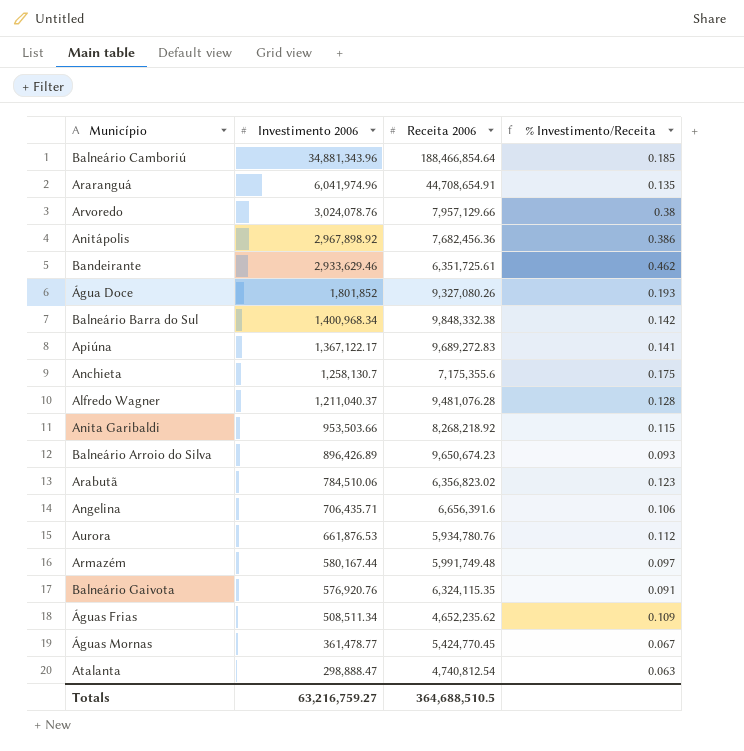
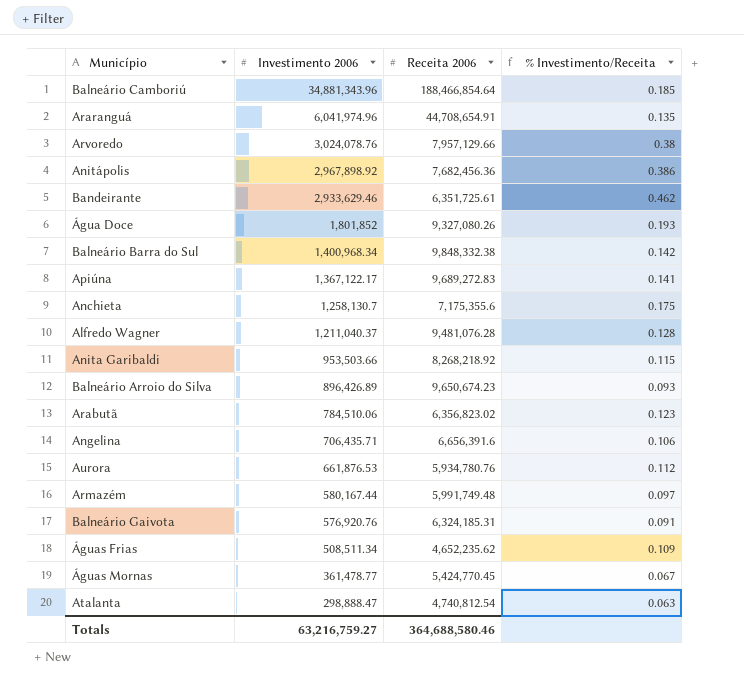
Balneário Gaivota | Receita 2006: 6,324,115.35 -> 6,324,185.31
Totals | Receita 2006: 364,688,510.5 -> 364,688,580.46

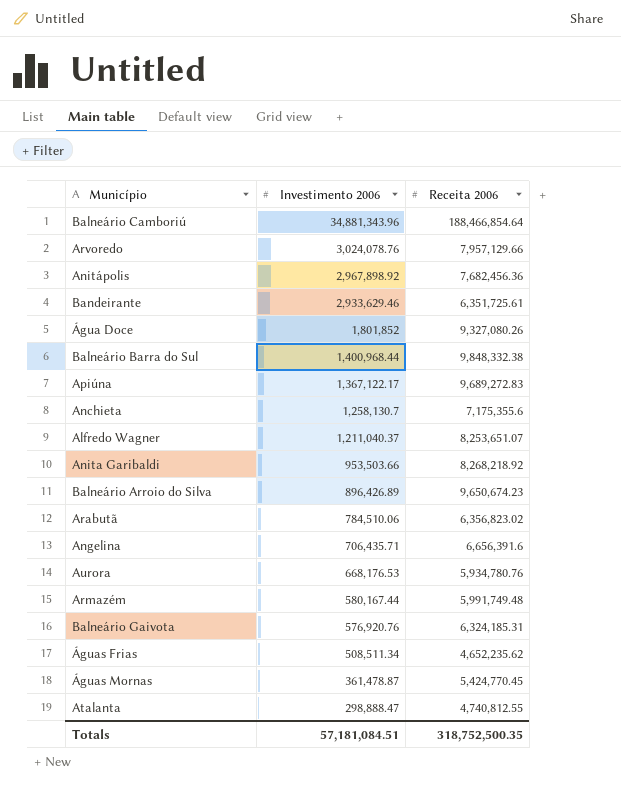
column % Investimento/Receita | formula: [Investimento 2006] / [Receita 2006] -> none
row Araranguá: 6,041,974.96 | 44,708,654.91 | 0.135 -> none
Balneário Barra do Sul | Investimento 2006: 1,400,968.34 -> 1,400,968.44
Alfredo Wagner | Receita 2006: 9,481,076.28 -> 8,253,651.07
Aurora | Investimento 2006: 661,876.53 -> 668,176.53
Águas Mornas | Investimento 2006: 361,478.77 -> 361,478.87
Atalanta | Receita 2006: 4,740,812.54 -> 4,740,812.55
Totals | Investimento 2006: 63,216,759.27 -> 57,181,084.51
Totals | Receita 2006: 364,688,580.46 -> 318,752,500.35

